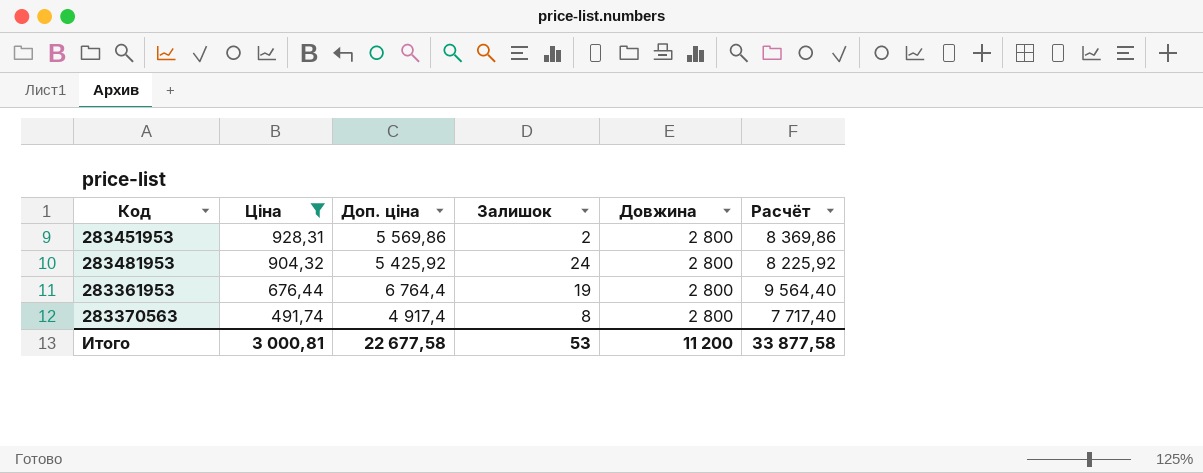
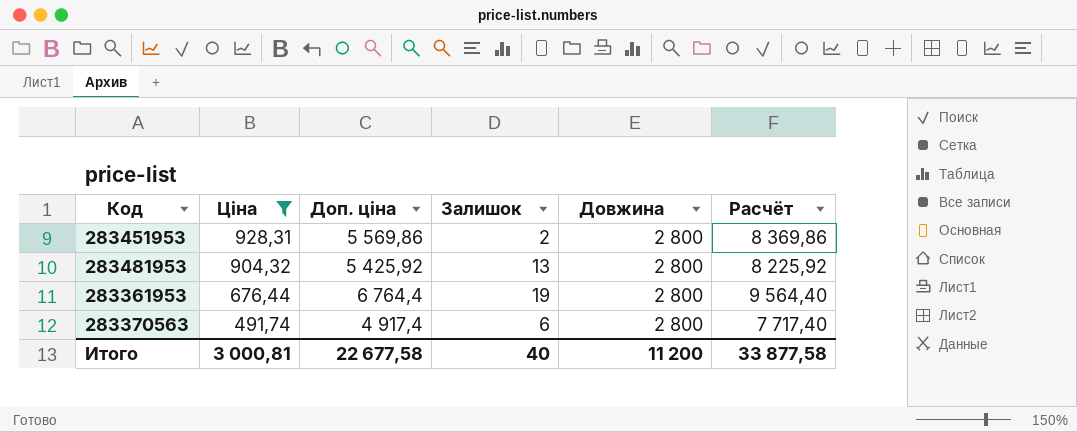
283481953 | Залишок: 24 -> 13
283370563 | Залишок: 8 -> 6
Итого | Залишок: 53 -> 40

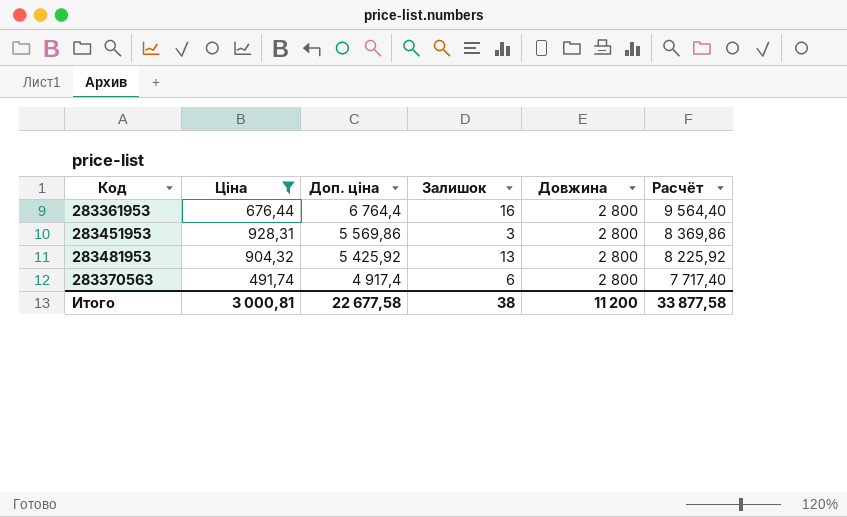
row order: Ціна descending -> Доп. ціна descending
283361953 | Залишок: 19 -> 16
283451953 | Залишок: 2 -> 3
Итого | Залишок: 40 -> 38

